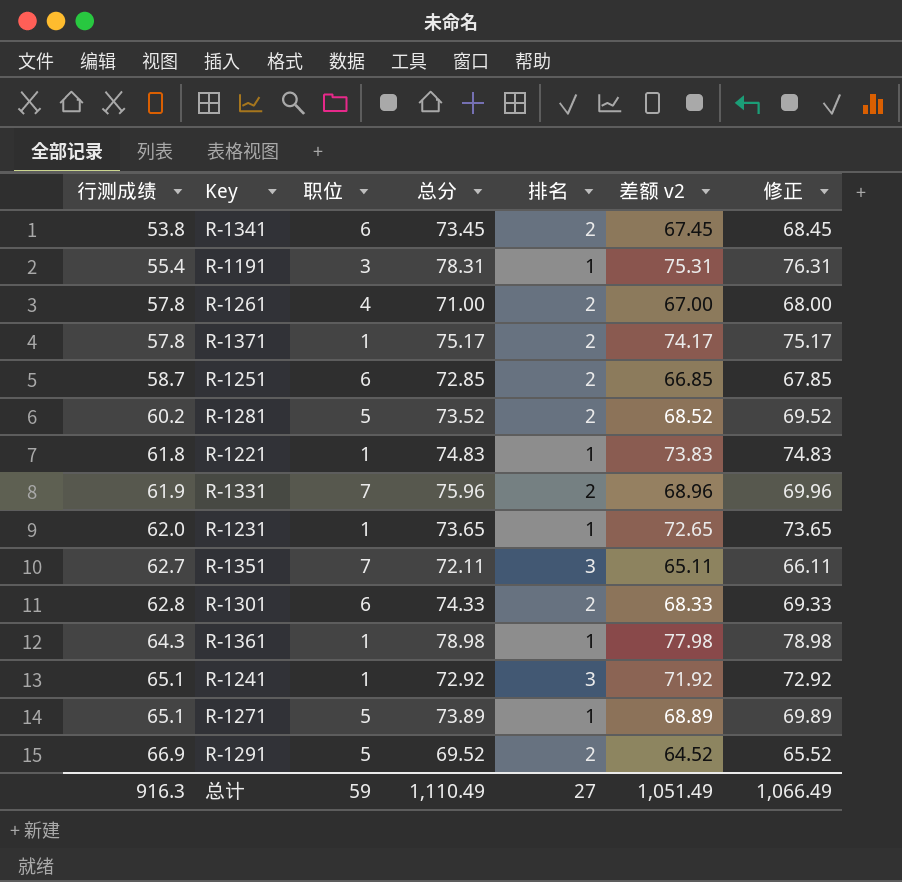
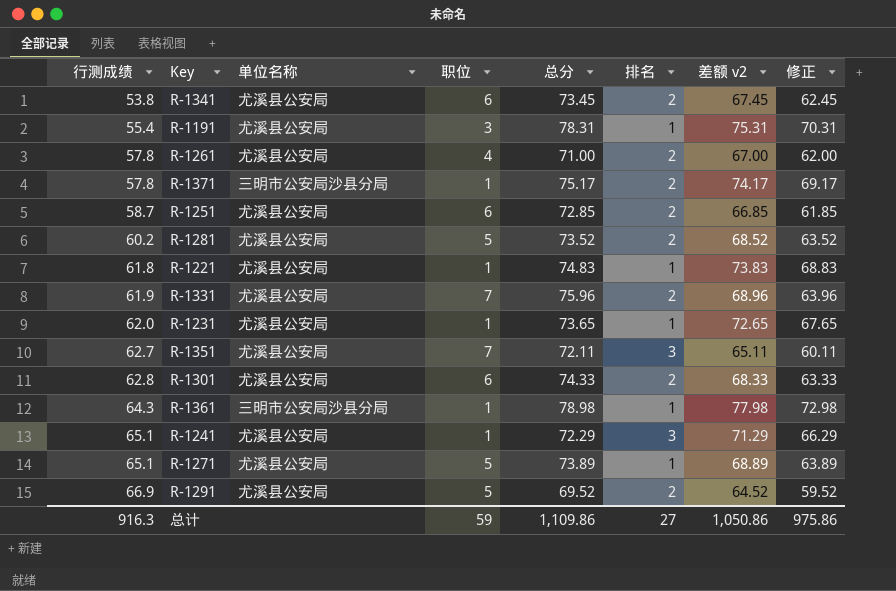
column 单位名称 | position: none -> 3
column 修正 | formula: [差额 v2] + 1 -> [差额 v2] - 5
R-1241 | 总分: 72.92 -> 72.29
R-1241 | 差额 v2: 71.92 -> 71.29
总计 | 总分: 1,110.49 -> 1,109.86
总计 | 差额 v2: 1,051.49 -> 1,050.86
总计 | 修正: 1,066.49 -> 975.86

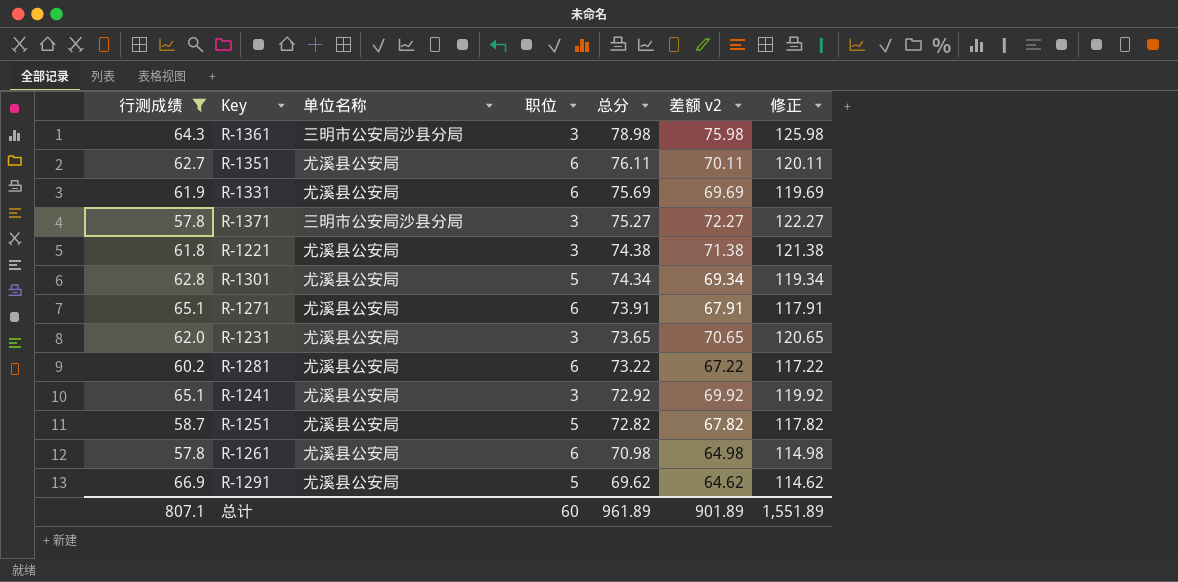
filter: none -> 行测成绩 >= 57.8
row order: 行测成绩 ascending -> 总分 descending
column 排名 | position: 6 -> none
column 修正 | formula: [差额 v2] - 5 -> [差额 v2] + 50
R-1361 | 职位: 1 -> 3
R-1361 | 差额 v2: 77.98 -> 75.98
R-1351 | 职位: 7 -> 6
R-1351 | 总分: 72.11 -> 76.11
R-1351 | 差额 v2: 65.11 -> 70.11
R-1331 | 职位: 7 -> 6
R-1331 | 总分: 75.96 -> 75.69
R-1331 | 差额 v2: 68.96 -> 69.69
R-1371 | 职位: 1 -> 3
R-1371 | 总分: 75.17 -> 75.27
R-1371 | 差额 v2: 74.17 -> 72.27
R-1221 | 职位: 1 -> 3
R-1221 | 总分: 74.83 -> 74.38
R-1221 | 差额 v2: 73.83 -> 71.38
R-1301 | 职位: 6 -> 5
R-1301 | 总分: 74.33 -> 74.34
R-1301 | 差额 v2: 68.33 -> 69.34
R-1271 | 职位: 5 -> 6
R-1271 | 总分: 73.89 -> 73.91
R-1271 | 差额 v2: 68.89 -> 67.91
R-1231 | 职位: 1 -> 3
R-1231 | 差额 v2: 72.65 -> 70.65
R-1281 | 职位: 5 -> 6
R-1281 | 总分: 73.52 -> 73.22
R-1281 | 差额 v2: 68.52 -> 67.22
R-1241 | 职位: 1 -> 3
R-1241 | 总分: 72.29 -> 72.92
R-1241 | 差额 v2: 71.29 -> 69.92
R-1251 | 职位: 6 -> 5
R-1251 | 总分: 72.85 -> 72.82
R-1251 | 差额 v2: 66.85 -> 67.82
R-1261 | 职位: 4 -> 6
R-1261 | 总分: 71.00 -> 70.98
R-1261 | 差额 v2: 67.00 -> 64.98
R-1291 | 总分: 69.52 -> 69.62
R-1291 | 差额 v2: 64.52 -> 64.62
总计 | 行测成绩: 916.3 -> 807.1
总计 | 职位: 59 -> 60
总计 | 总分: 1,109.86 -> 961.89
总计 | 差额 v2: 1,050.86 -> 901.89
总计 | 修正: 975.86 -> 1,551.89

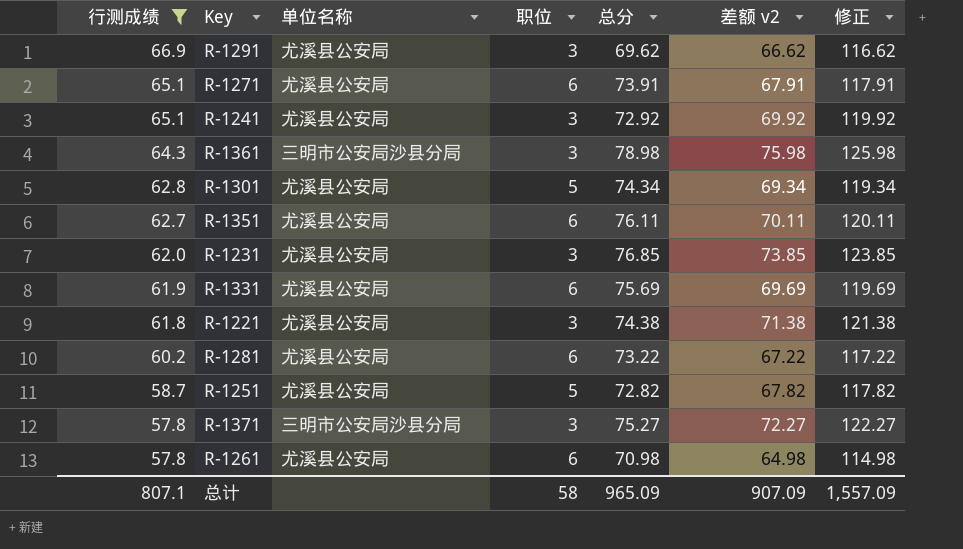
row order: 总分 descending -> 行测成绩 descending
R-1291 | 职位: 5 -> 3
R-1291 | 差额 v2: 64.62 -> 66.62
R-1291 | 修正: 114.62 -> 116.62
R-1231 | 总分: 73.65 -> 76.85
R-1231 | 差额 v2: 70.65 -> 73.85
R-1231 | 修正: 120.65 -> 123.85
总计 | 职位: 60 -> 58
总计 | 总分: 961.89 -> 965.09
总计 | 差额 v2: 901.89 -> 907.09
总计 | 修正: 1,551.89 -> 1,557.09

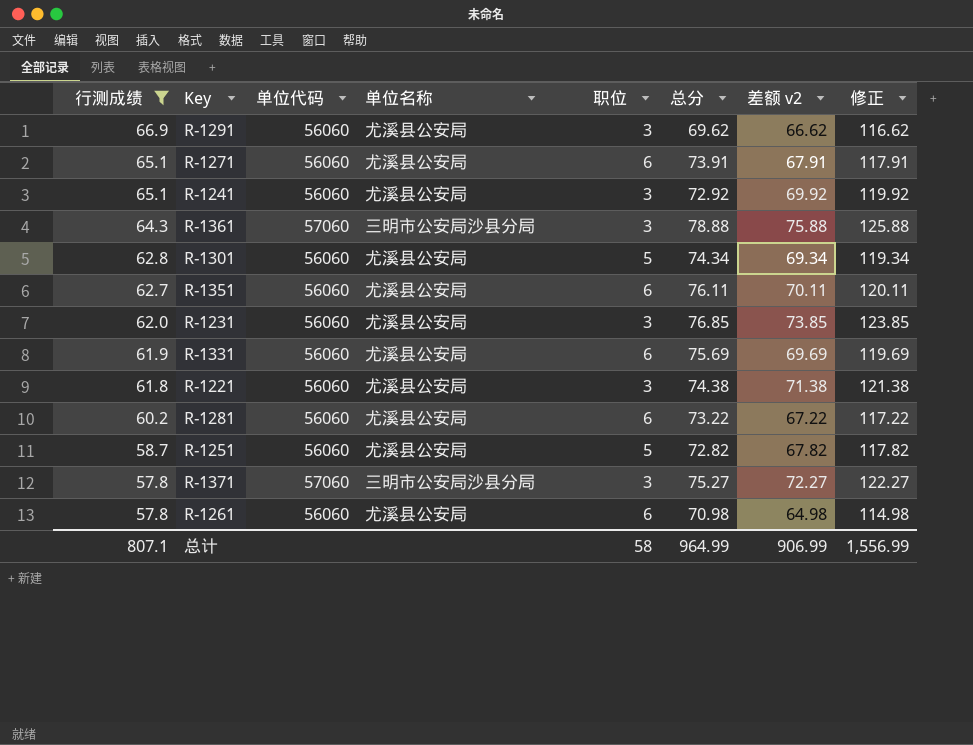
column 单位代码 | position: none -> 3
R-1361 | 总分: 78.98 -> 78.88
R-1361 | 差额 v2: 75.98 -> 75.88
R-1361 | 修正: 125.98 -> 125.88
总计 | 总分: 965.09 -> 964.99
总计 | 差额 v2: 907.09 -> 906.99
总计 | 修正: 1,557.09 -> 1,556.99

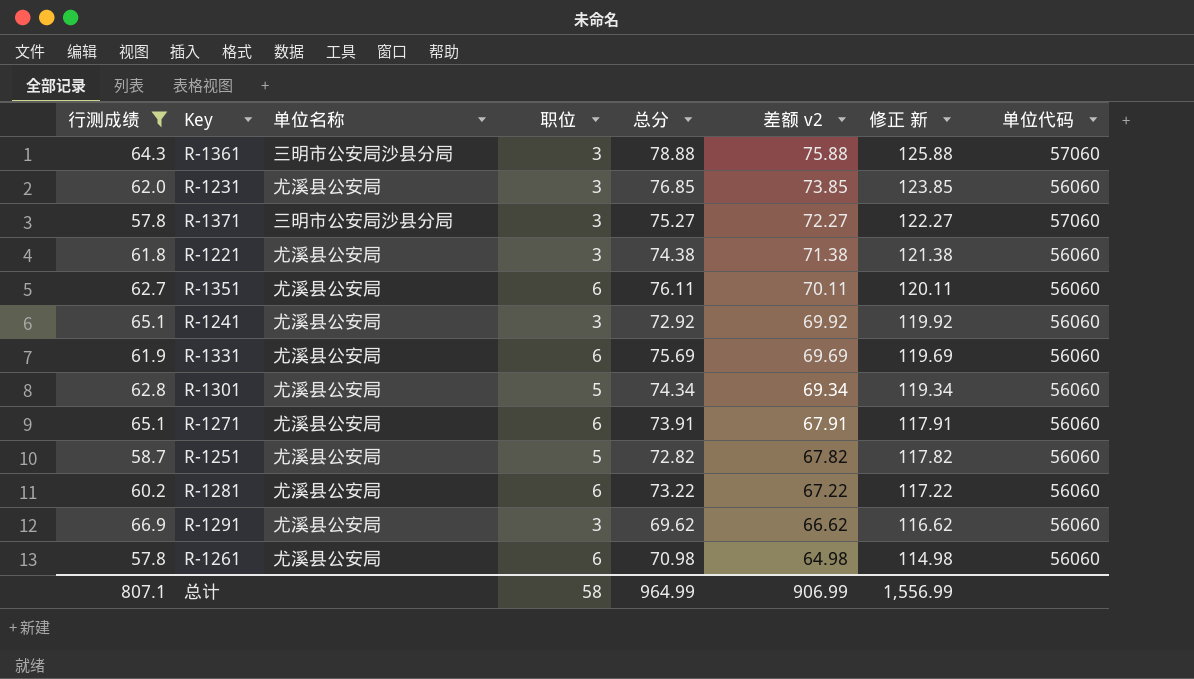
row order: 行测成绩 descending -> 差额 v2 descending
column name: 修正 -> 修正 新
column 单位代码 | position: 3 -> 8

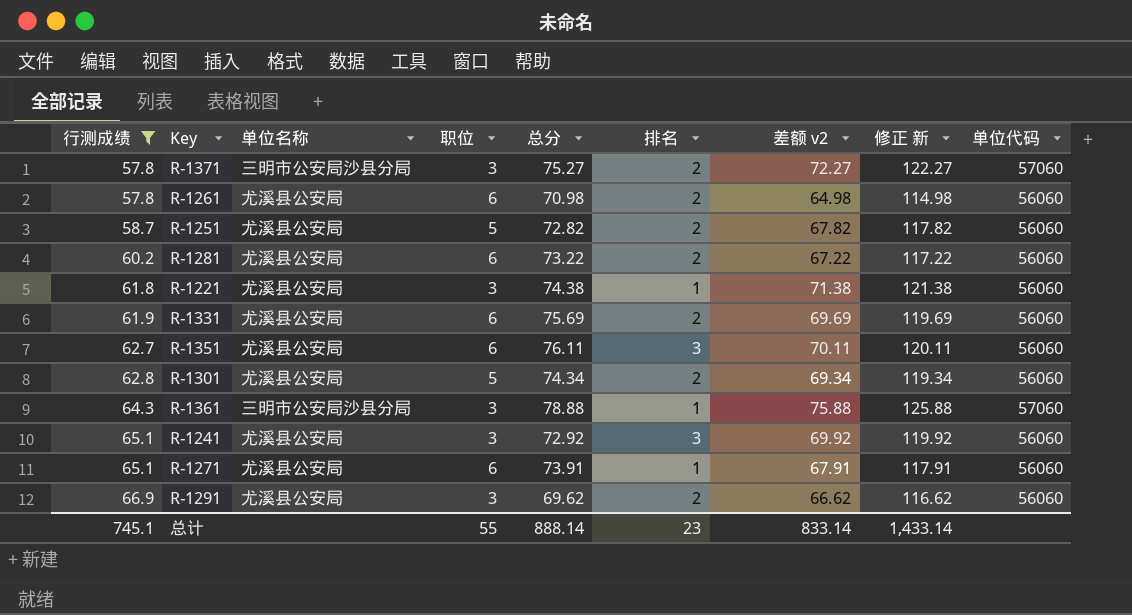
row order: 差额 v2 descending -> 行测成绩 ascending
column 排名 | position: none -> 6
row R-1231: 62.0 | 尤溪县公安局 | 3 | 76.85 | 73.85 | 123.85 | 56060 -> none
总计 | 行测成绩: 807.1 -> 745.1
总计 | 职位: 58 -> 55
总计 | 总分: 964.99 -> 888.14
总计 | 差额 v2: 906.99 -> 833.14
总计 | 修正 新: 1,556.99 -> 1,433.14

